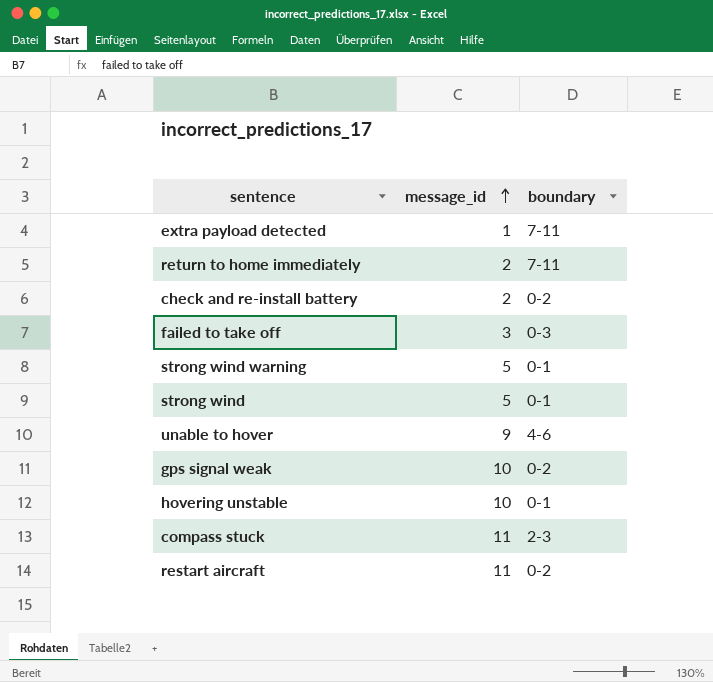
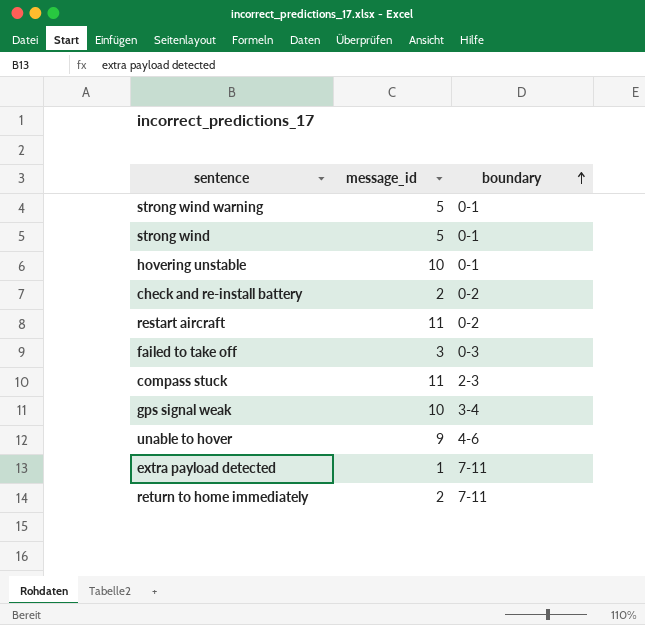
row order: message_id ascending -> boundary ascending
gps signal weak | boundary: 0-2 -> 3-4

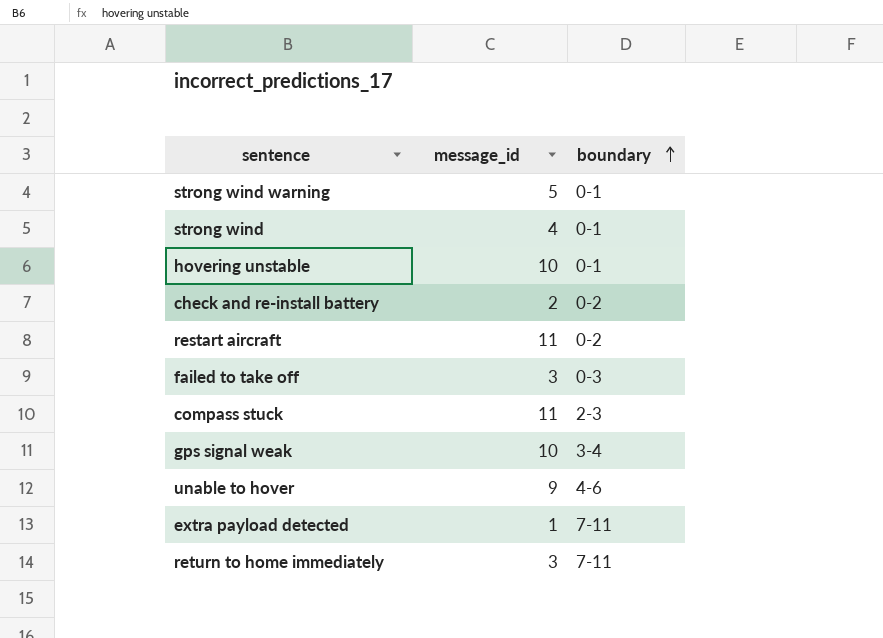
strong wind | message_id: 5 -> 4
return to home immediately | message_id: 2 -> 3

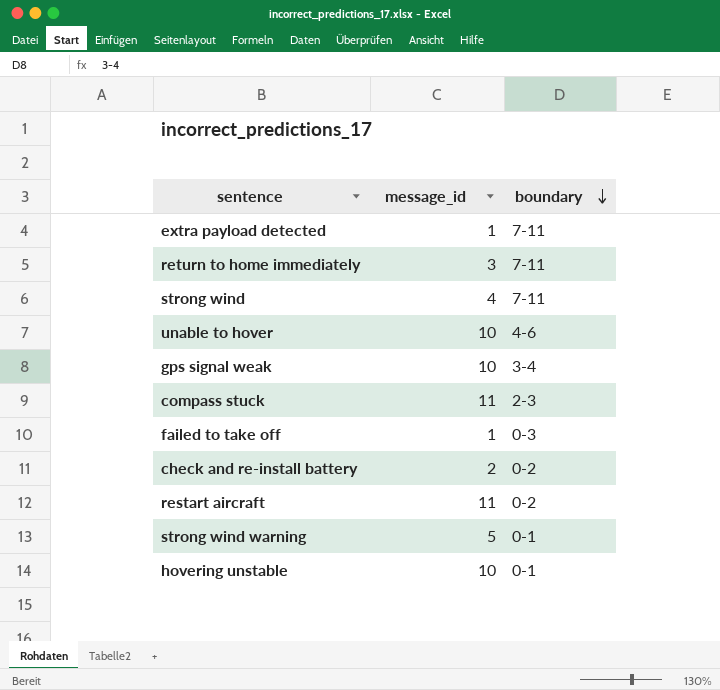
row order: boundary ascending -> boundary descending
strong wind | boundary: 0-1 -> 7-11
unable to hover | message_id: 9 -> 10
failed to take off | message_id: 3 -> 1

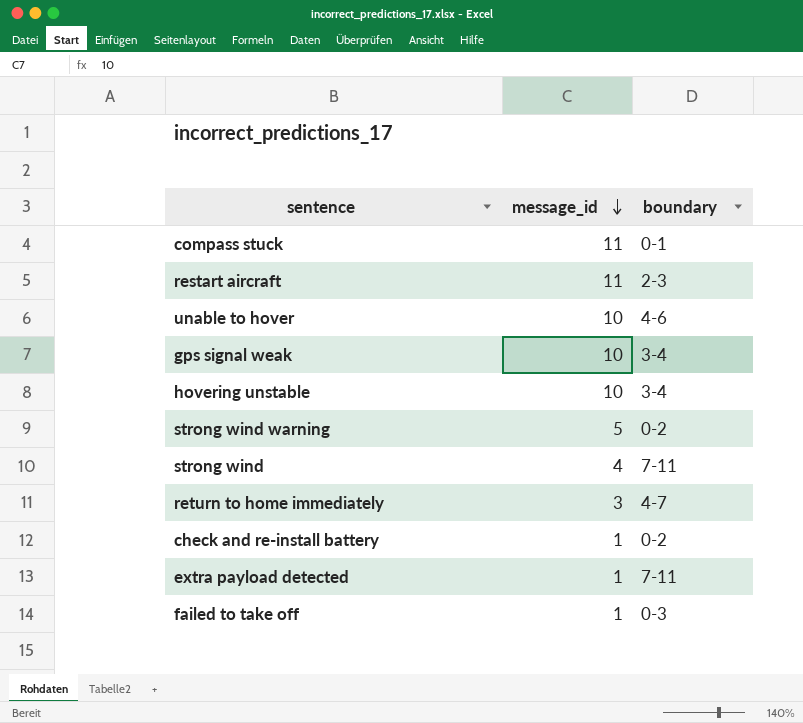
row order: boundary descending -> message_id descending
compass stuck | boundary: 2-3 -> 0-1
restart aircraft | boundary: 0-2 -> 2-3
hovering unstable | boundary: 0-1 -> 3-4
strong wind warning | boundary: 0-1 -> 0-2
return to home immediately | boundary: 7-11 -> 4-7
check and re-install battery | message_id: 2 -> 1

